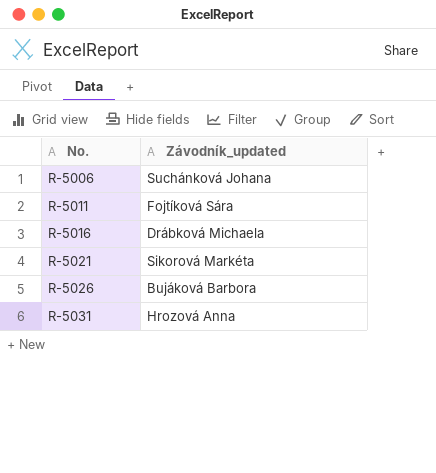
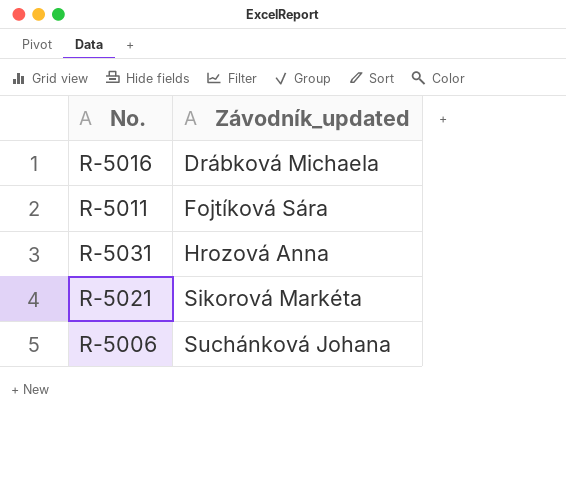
row order: No. ascending -> Závodník_updated ascending
row R-5026: Bujáková Barbora -> none

